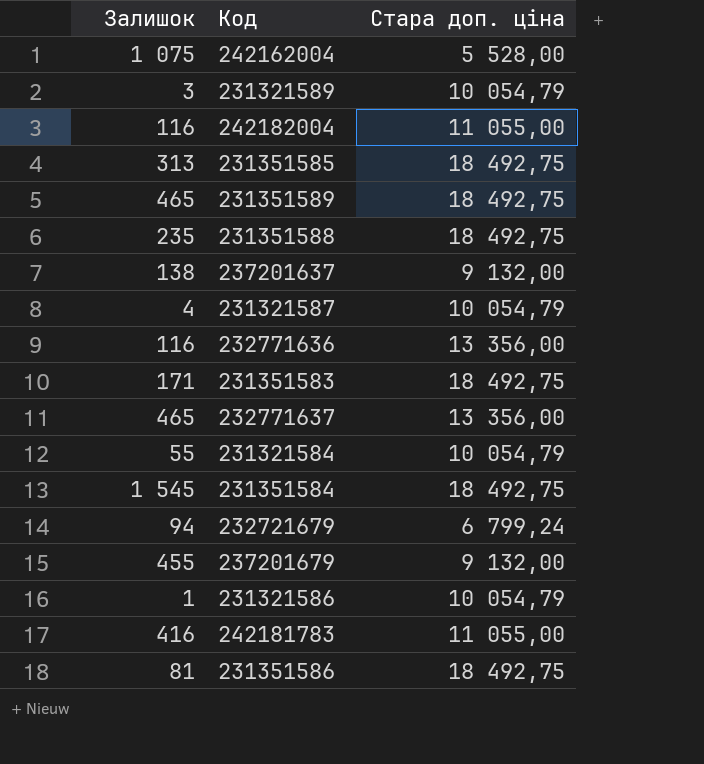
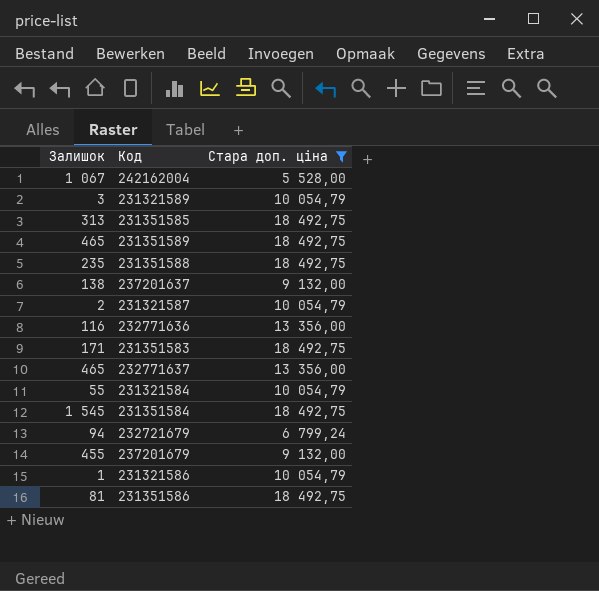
filter: none -> Стара доп. ціна != 11 055,00
242162004 | Залишок: 1 075 -> 1 067
231321587 | Залишок: 4 -> 2

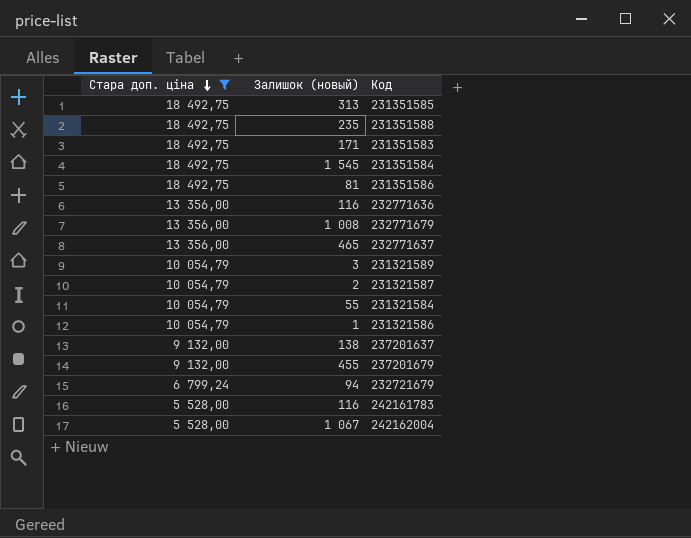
row order: none -> Стара доп. ціна descending
column Стара доп. ціна | position: 3 -> 1
column name: Залишок -> Залишок (новый)
row 231351589: 465 | 18 492,75 -> none
row 232771679: none -> 13 356,00 | 1 008
row 242161783: none -> 5 528,00 | 116

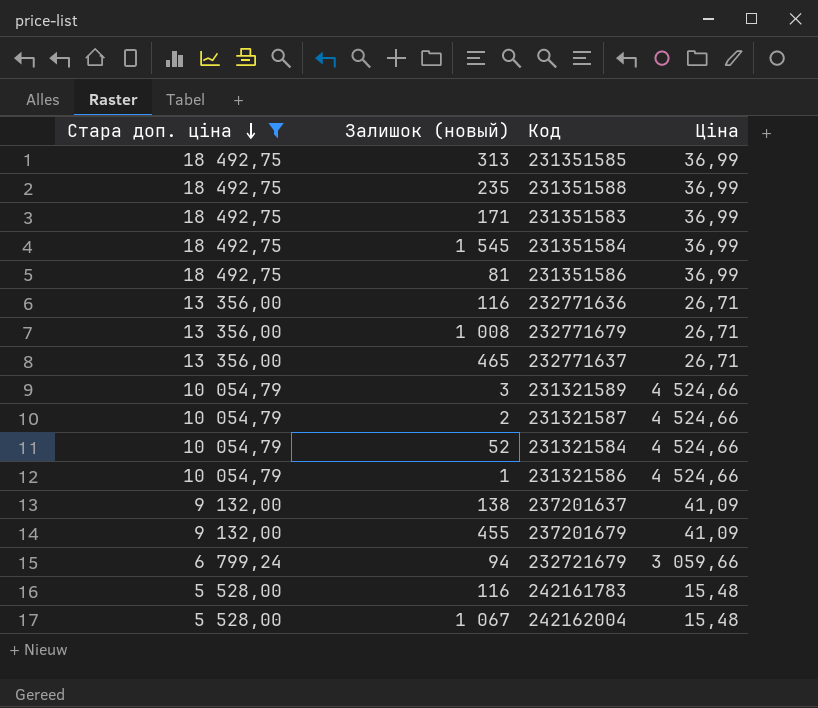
column Ціна | position: none -> 4
231321584 | Залишок (новый): 55 -> 52

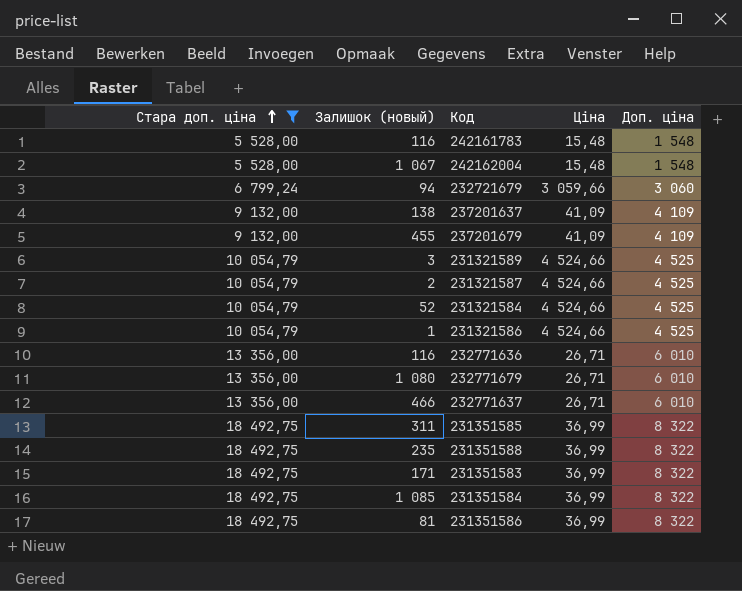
row order: Стара доп. ціна descending -> Стара доп. ціна ascending
column Доп. ціна | position: none -> 5
232771679 | Залишок (новый): 1 008 -> 1 080
232771637 | Залишок (новый): 465 -> 466
231351585 | Залишок (новый): 313 -> 311
231351584 | Залишок (новый): 1 545 -> 1 085

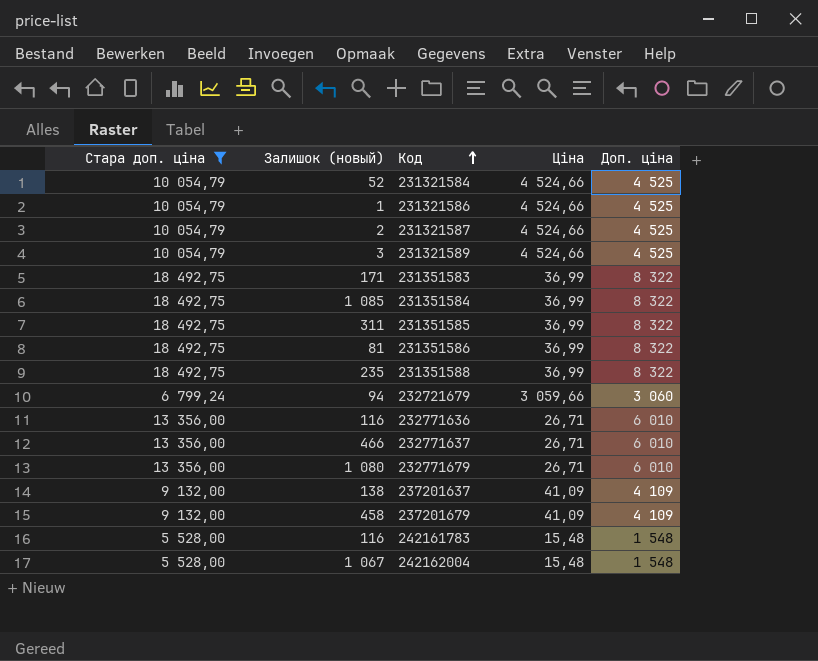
row order: Стара доп. ціна ascending -> Код ascending
237201679 | Залишок (новый): 455 -> 458

